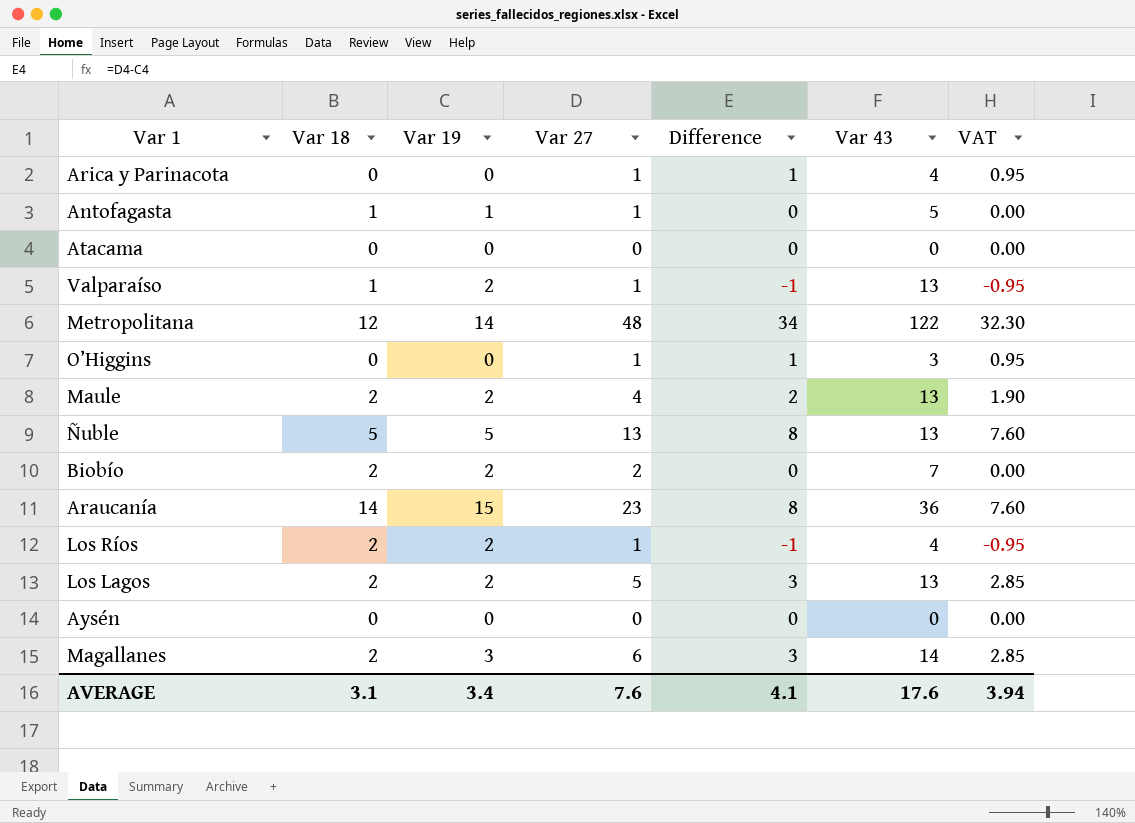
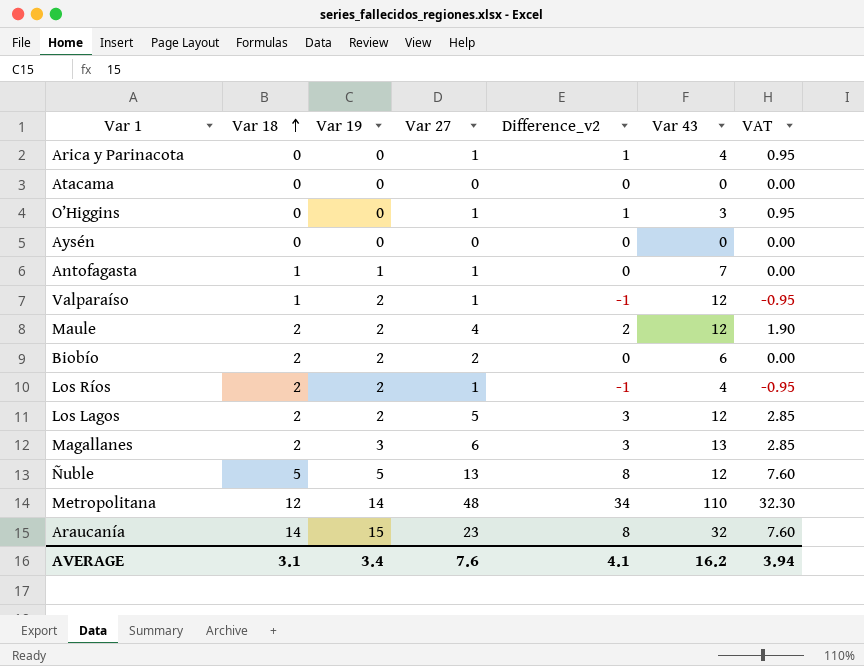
row order: none -> Var 18 ascending
column name: Difference -> Difference_v2
Antofagasta | Var 43: 5 -> 7
Valparaíso | Var 43: 13 -> 12
Maule | Var 43: 13 -> 12
Biobío | Var 43: 7 -> 6
Los Lagos | Var 43: 13 -> 12
Magallanes | Var 43: 14 -> 13
Ñuble | Var 43: 13 -> 12
Metropolitana | Var 43: 122 -> 110
Araucanía | Var 43: 36 -> 32
AVERAGE | Var 43: 17.6 -> 16.2

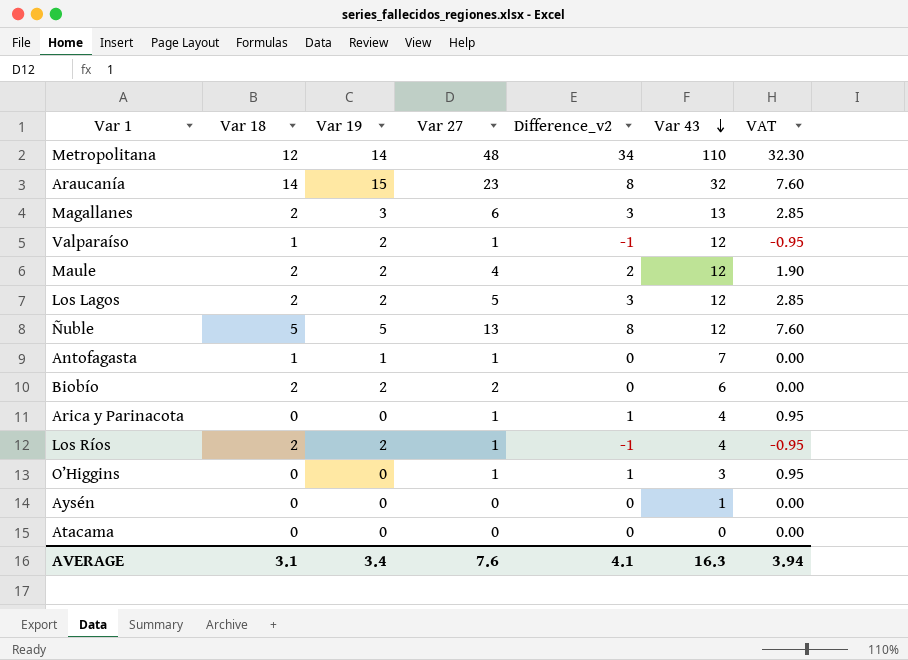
row order: Var 18 ascending -> Var 43 descending
Aysén | Var 43: 0 -> 1
AVERAGE | Var 43: 16.2 -> 16.3

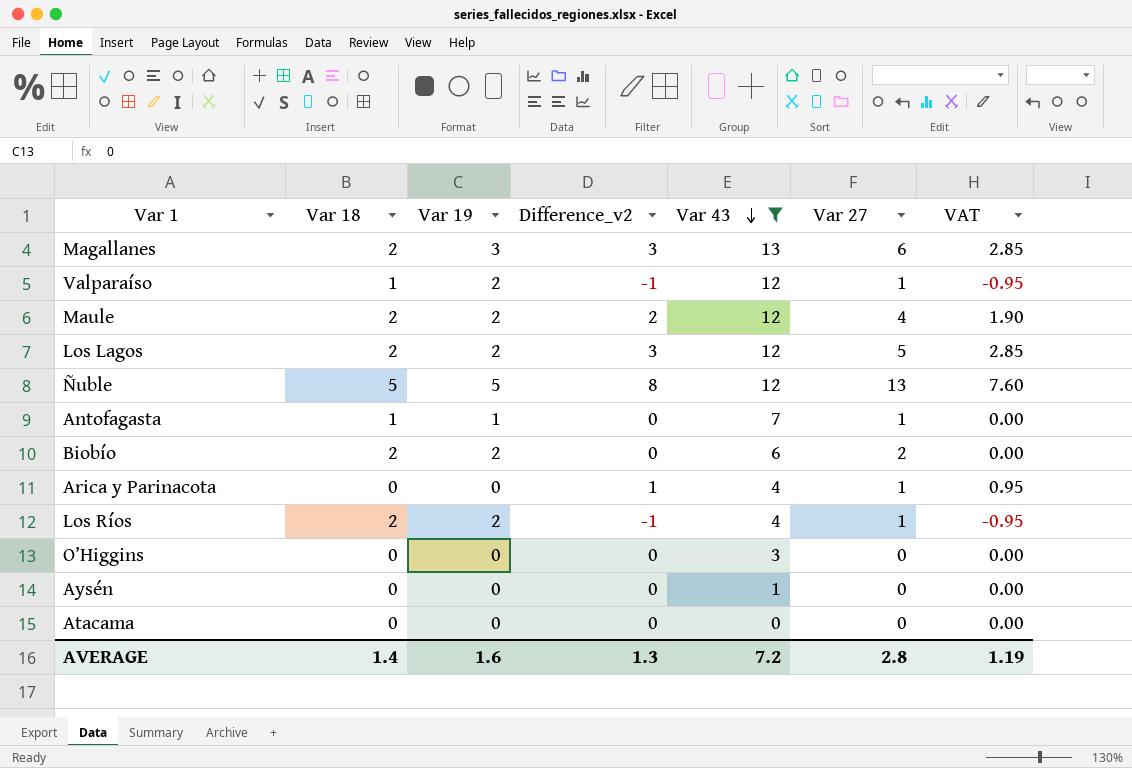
filter: none -> Var 43 <= 13
column Var 27 | position: 4 -> 6
O’Higgins | Difference_v2: 1 -> 0
O’Higgins | Var 27: 1 -> 0
O’Higgins | VAT: 0.95 -> 0.00
AVERAGE | Var 18: 3.1 -> 1.4
AVERAGE | Var 19: 3.4 -> 1.6
AVERAGE | Difference_v2: 4.1 -> 1.3
AVERAGE | Var 43: 16.3 -> 7.2
AVERAGE | Var 27: 7.6 -> 2.8
AVERAGE | VAT: 3.94 -> 1.19

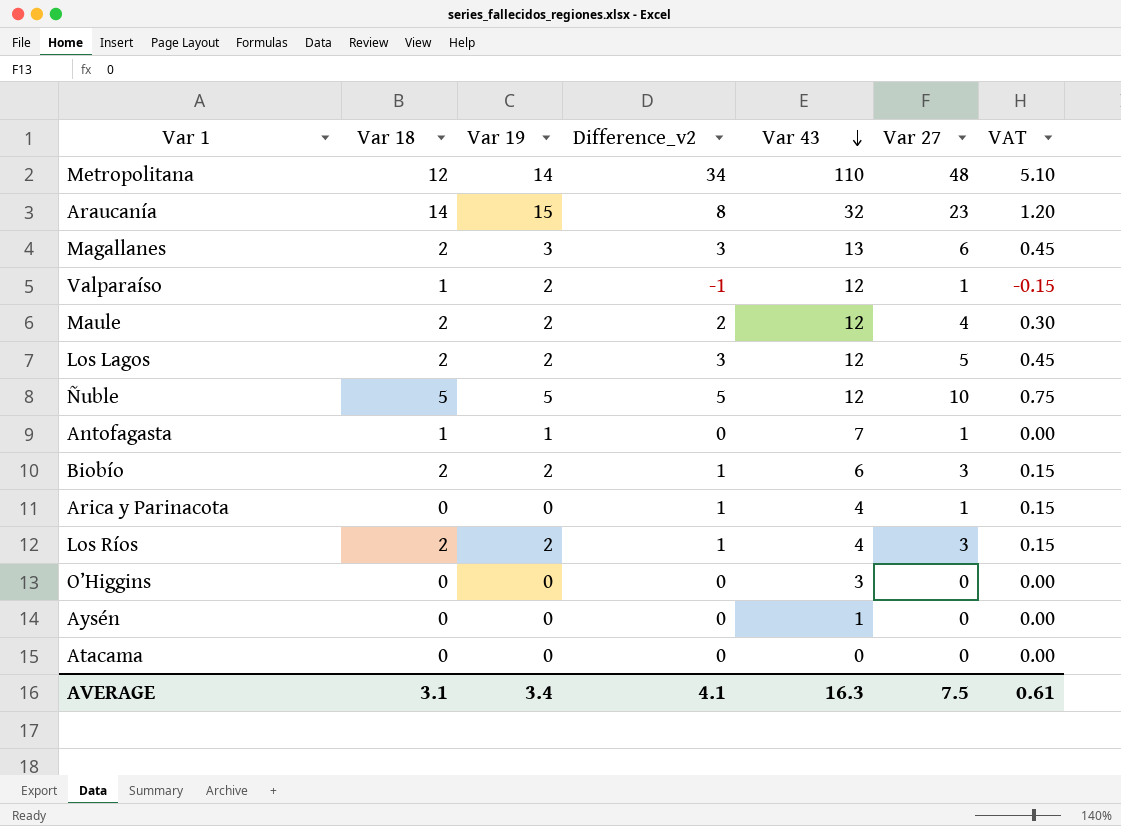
filter: Var 43 <= 13 -> none
column VAT | formula: [Difference_v2] * 0.95 -> [Difference_v2] * 0.15
Ñuble | Difference_v2: 8 -> 5
Ñuble | Var 27: 13 -> 10
Biobío | Difference_v2: 0 -> 1
Biobío | Var 27: 2 -> 3
Los Ríos | Difference_v2: -1 -> 1
Los Ríos | Var 27: 1 -> 3
AVERAGE | Var 18: 1.4 -> 3.1
AVERAGE | Var 19: 1.6 -> 3.4
AVERAGE | Difference_v2: 1.3 -> 4.1
AVERAGE | Var 43: 7.2 -> 16.3
AVERAGE | Var 27: 2.8 -> 7.5
AVERAGE | VAT: 1.19 -> 0.61

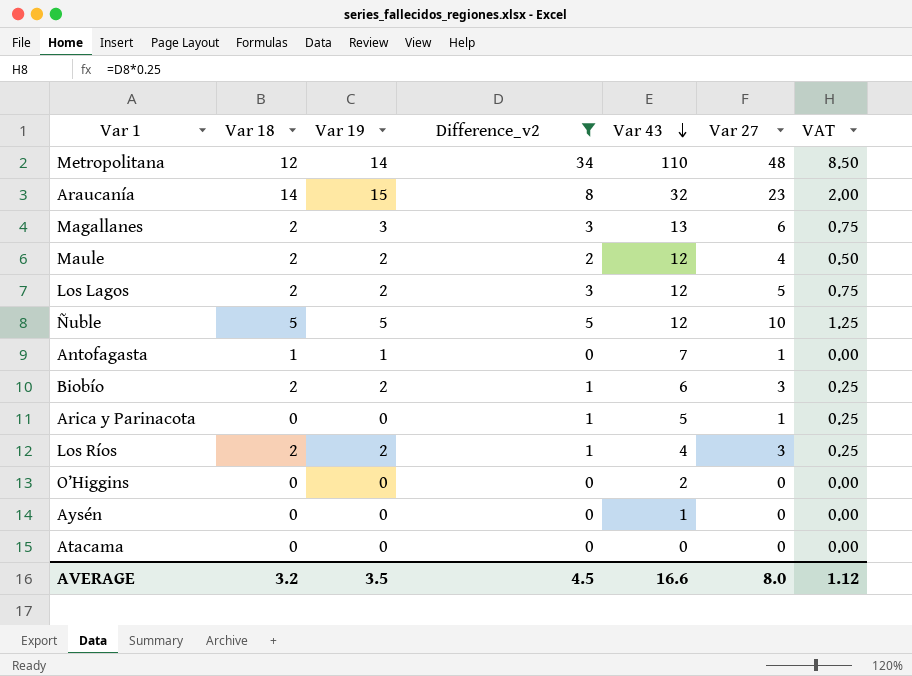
filter: none -> Difference_v2 != -1
column VAT | formula: [Difference_v2] * 0.15 -> [Difference_v2] * 0.25
Arica y Parinacota | Var 43: 4 -> 5
O’Higgins | Var 43: 3 -> 2
AVERAGE | Var 18: 3.1 -> 3.2
AVERAGE | Var 19: 3.4 -> 3.5
AVERAGE | Difference_v2: 4.1 -> 4.5
AVERAGE | Var 43: 16.3 -> 16.6
AVERAGE | Var 27: 7.5 -> 8.0
AVERAGE | VAT: 0.61 -> 1.12

